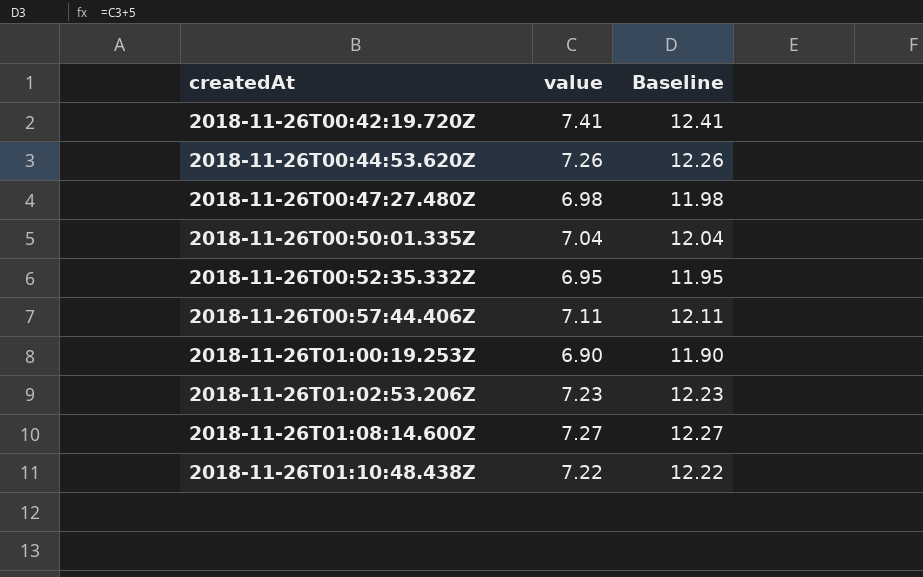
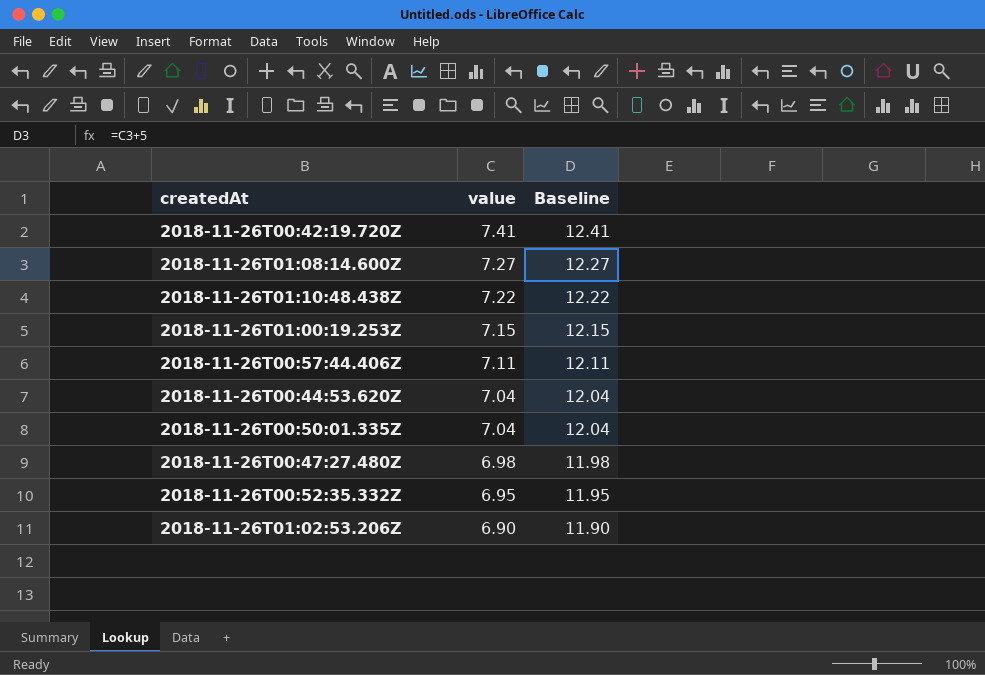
row order: createdAt ascending -> value descending
2018-11-26T01:00:19.253Z | value: 6.90 -> 7.15
2018-11-26T01:00:19.253Z | Baseline: 11.90 -> 12.15
2018-11-26T00:44:53.620Z | value: 7.26 -> 7.04
2018-11-26T00:44:53.620Z | Baseline: 12.26 -> 12.04
2018-11-26T01:02:53.206Z | value: 7.23 -> 6.90
2018-11-26T01:02:53.206Z | Baseline: 12.23 -> 11.90

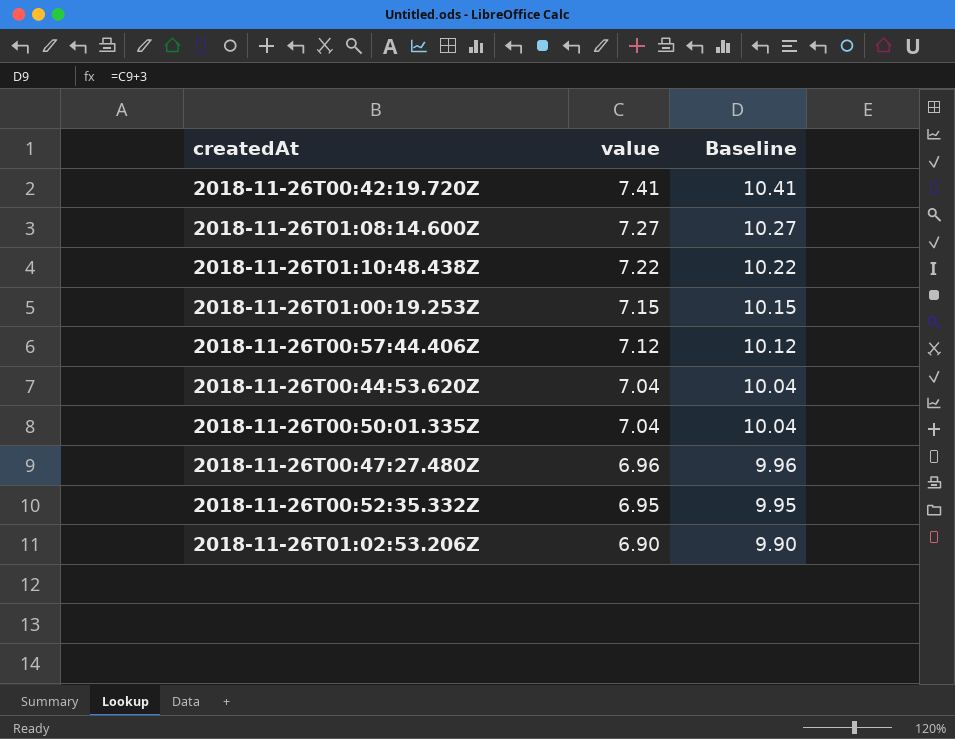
column Baseline | formula: [value] + 5 -> [value] + 3
2018-11-26T00:57:44.406Z | value: 7.11 -> 7.12
2018-11-26T00:47:27.480Z | value: 6.98 -> 6.96

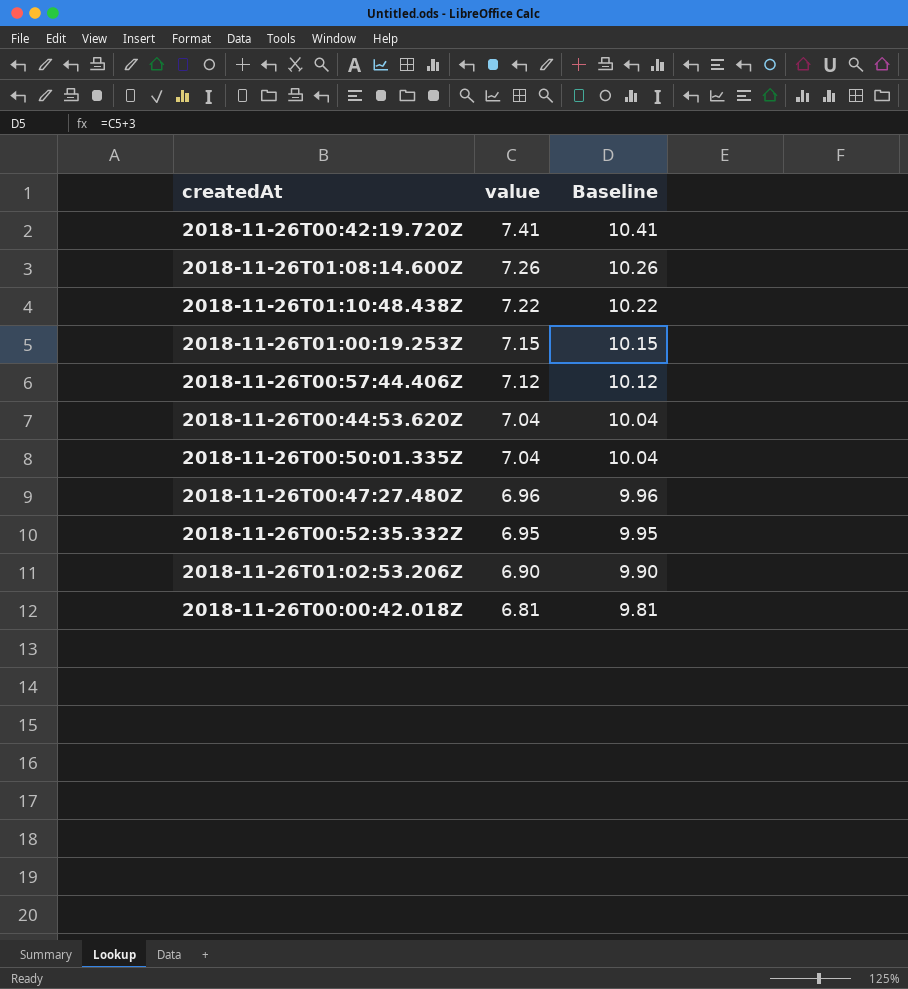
2018-11-26T01:08:14.600Z | value: 7.27 -> 7.26
2018-11-26T01:08:14.600Z | Baseline: 10.27 -> 10.26
row 2018-11-26T00:00:42.018Z: none -> 6.81 | 9.81

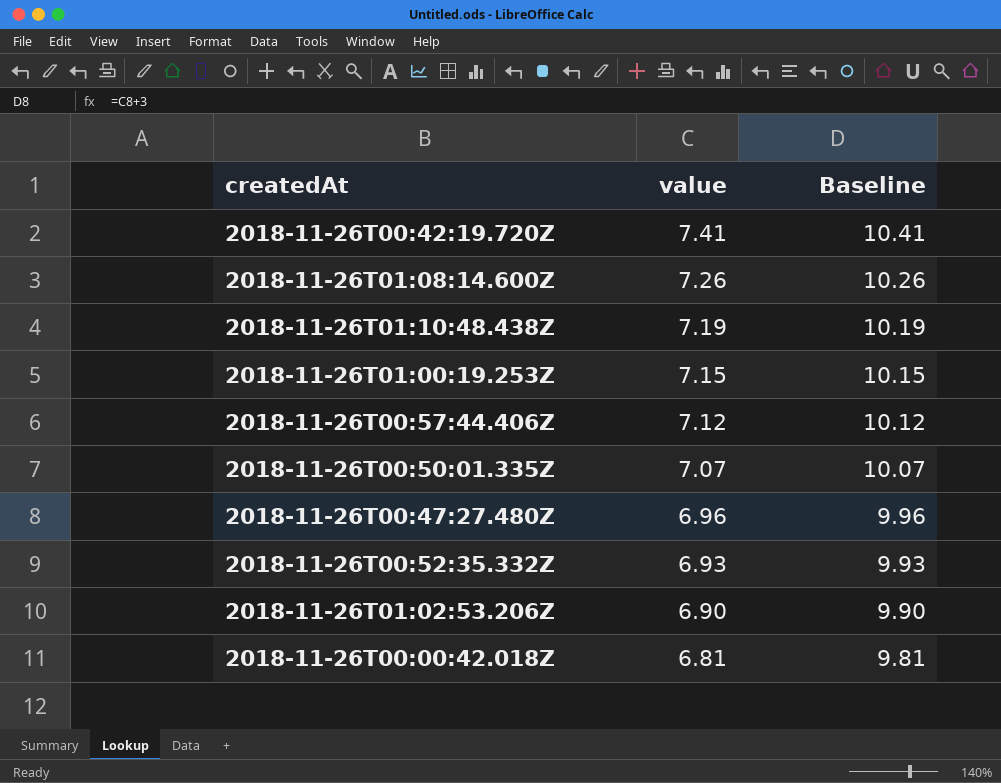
row 2018-11-26T00:44:53.620Z: 7.04 | 10.04 -> none
2018-11-26T01:10:48.438Z | value: 7.22 -> 7.19
2018-11-26T01:10:48.438Z | Baseline: 10.22 -> 10.19
2018-11-26T00:50:01.335Z | value: 7.04 -> 7.07
2018-11-26T00:50:01.335Z | Baseline: 10.04 -> 10.07
2018-11-26T00:52:35.332Z | value: 6.95 -> 6.93
2018-11-26T00:52:35.332Z | Baseline: 9.95 -> 9.93

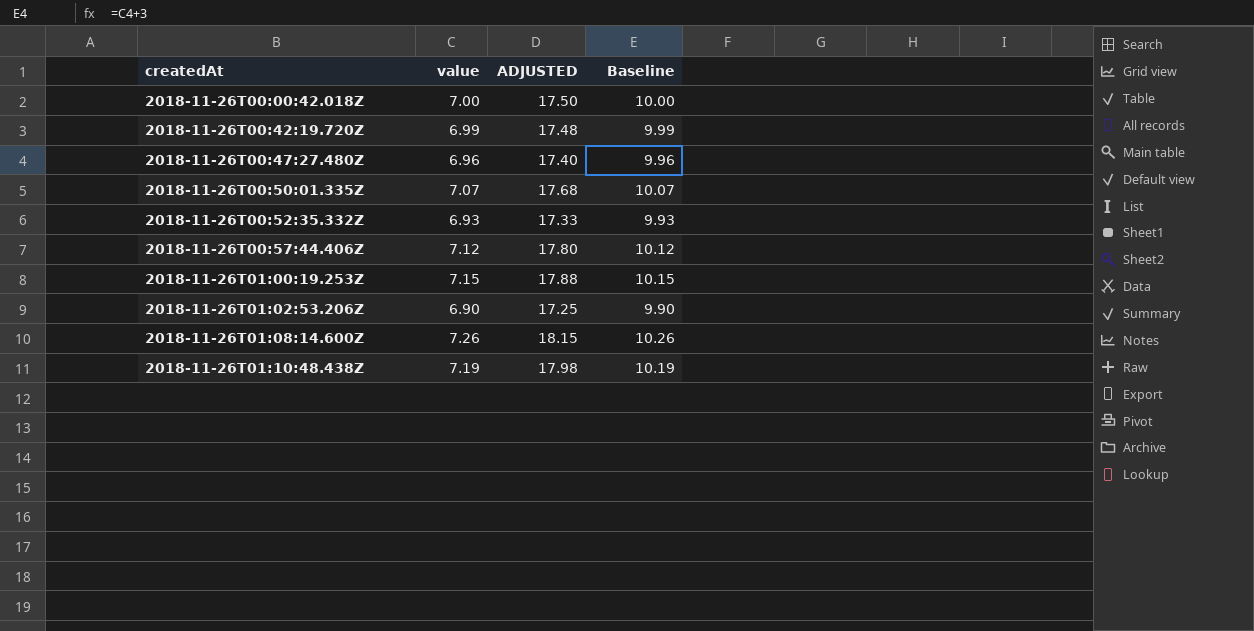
row order: value descending -> createdAt ascending
column ADJUSTED | formula: none -> [value] * 2.5
2018-11-26T00:00:42.018Z | value: 6.81 -> 7.00
2018-11-26T00:00:42.018Z | Baseline: 9.81 -> 10.00
2018-11-26T00:42:19.720Z | value: 7.41 -> 6.99
2018-11-26T00:42:19.720Z | Baseline: 10.41 -> 9.99

